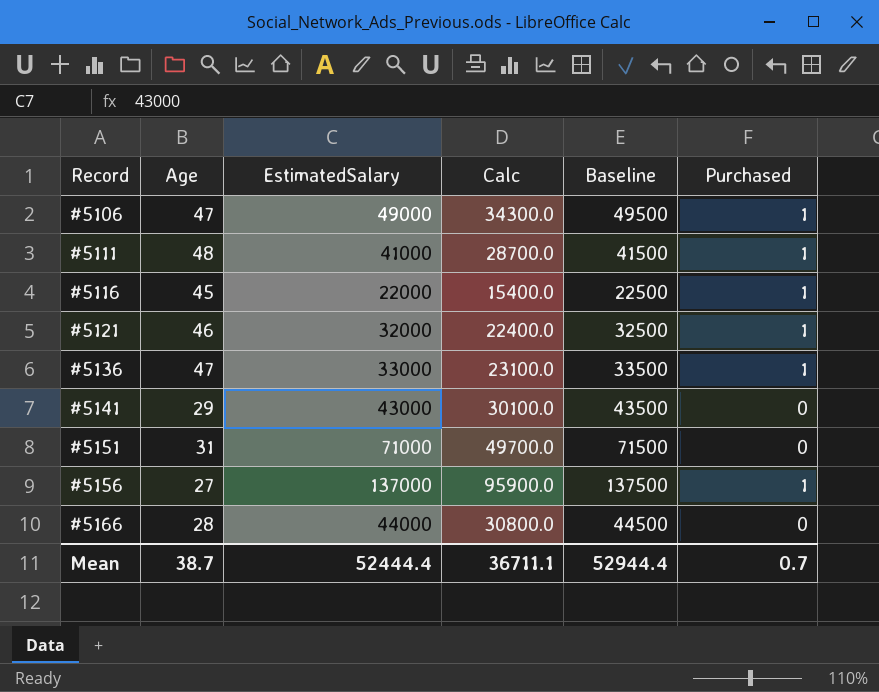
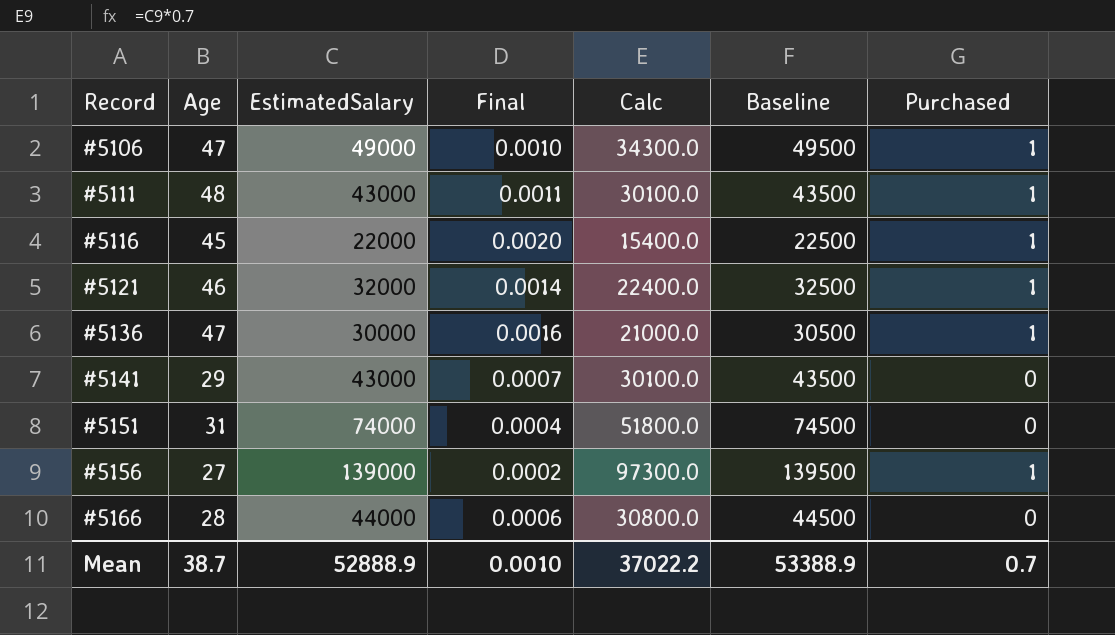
column Final | formula: none -> [Age] / [EstimatedSalary]
#5111 | EstimatedSalary: 41000 -> 43000
#5111 | Calc: 28700.0 -> 30100.0
#5111 | Baseline: 41500 -> 43500
#5136 | EstimatedSalary: 33000 -> 30000
#5136 | Calc: 23100.0 -> 21000.0
#5136 | Baseline: 33500 -> 30500
#5151 | EstimatedSalary: 71000 -> 74000
#5151 | Calc: 49700.0 -> 51800.0
#5151 | Baseline: 71500 -> 74500
#5156 | EstimatedSalary: 137000 -> 139000
#5156 | Calc: 95900.0 -> 97300.0
#5156 | Baseline: 137500 -> 139500
Mean | EstimatedSalary: 52444.4 -> 52888.9
Mean | Calc: 36711.1 -> 37022.2
Mean | Baseline: 52944.4 -> 53388.9

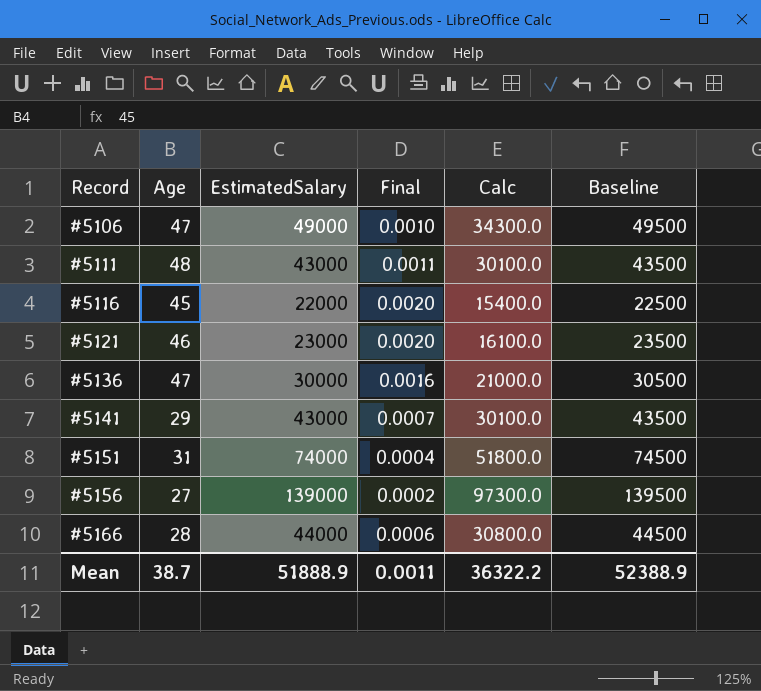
column Purchased | position: 7 -> none
#5121 | EstimatedSalary: 32000 -> 23000
#5121 | Final: 0.0014 -> 0.0020
#5121 | Calc: 22400.0 -> 16100.0
#5121 | Baseline: 32500 -> 23500
Mean | EstimatedSalary: 52888.9 -> 51888.9
Mean | Final: 0.0010 -> 0.0011
Mean | Calc: 37022.2 -> 36322.2
Mean | Baseline: 53388.9 -> 52388.9

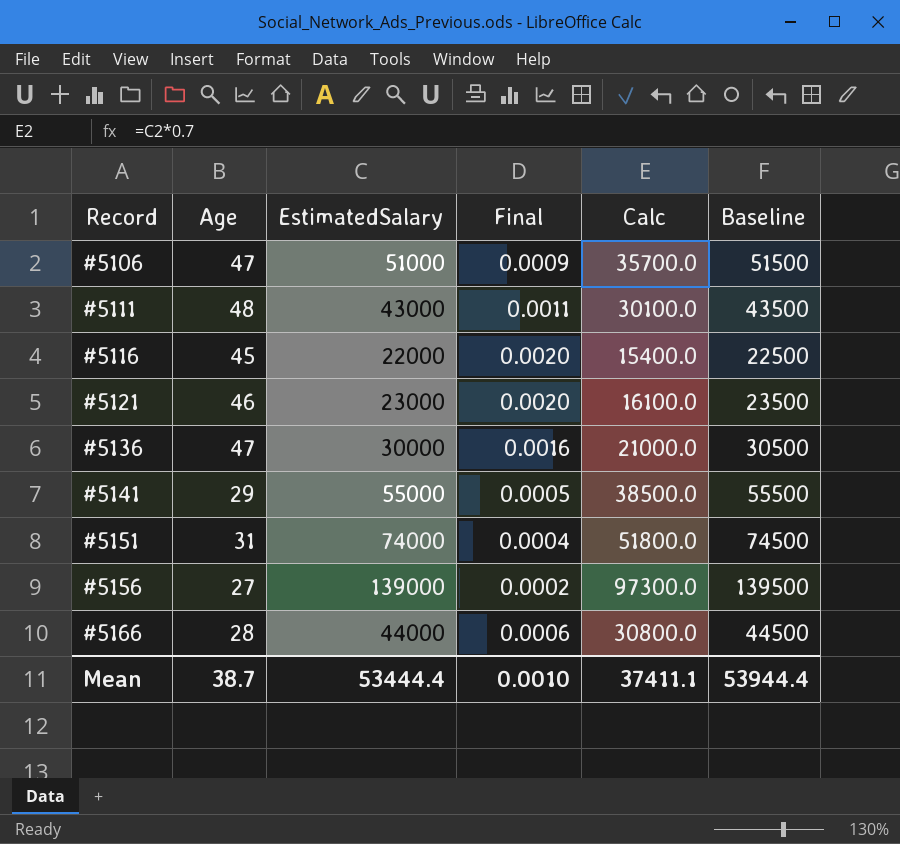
#5106 | EstimatedSalary: 49000 -> 51000
#5106 | Final: 0.0010 -> 0.0009
#5106 | Calc: 34300.0 -> 35700.0
#5106 | Baseline: 49500 -> 51500
#5141 | EstimatedSalary: 43000 -> 55000
#5141 | Final: 0.0007 -> 0.0005
#5141 | Calc: 30100.0 -> 38500.0
#5141 | Baseline: 43500 -> 55500
Mean | EstimatedSalary: 51888.9 -> 53444.4
Mean | Final: 0.0011 -> 0.0010
Mean | Calc: 36322.2 -> 37411.1
Mean | Baseline: 52388.9 -> 53944.4

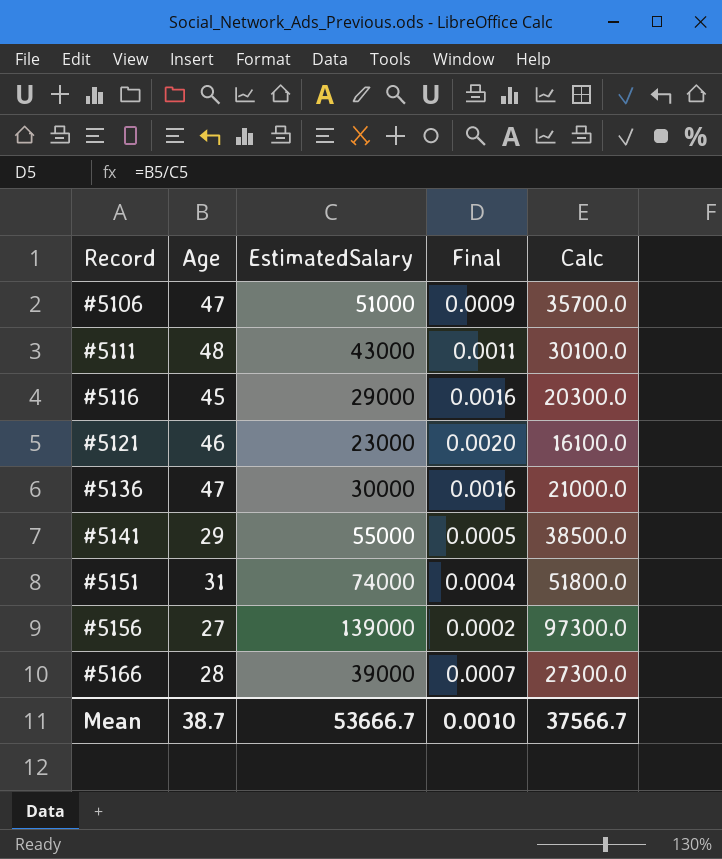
column Baseline | formula: [EstimatedSalary] + 500 -> none
#5116 | EstimatedSalary: 22000 -> 29000
#5116 | Final: 0.0020 -> 0.0016
#5116 | Calc: 15400.0 -> 20300.0
#5166 | EstimatedSalary: 44000 -> 39000
#5166 | Final: 0.0006 -> 0.0007
#5166 | Calc: 30800.0 -> 27300.0
Mean | EstimatedSalary: 53444.4 -> 53666.7
Mean | Calc: 37411.1 -> 37566.7

